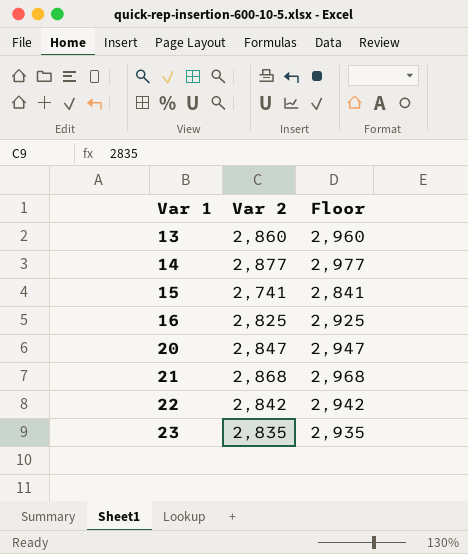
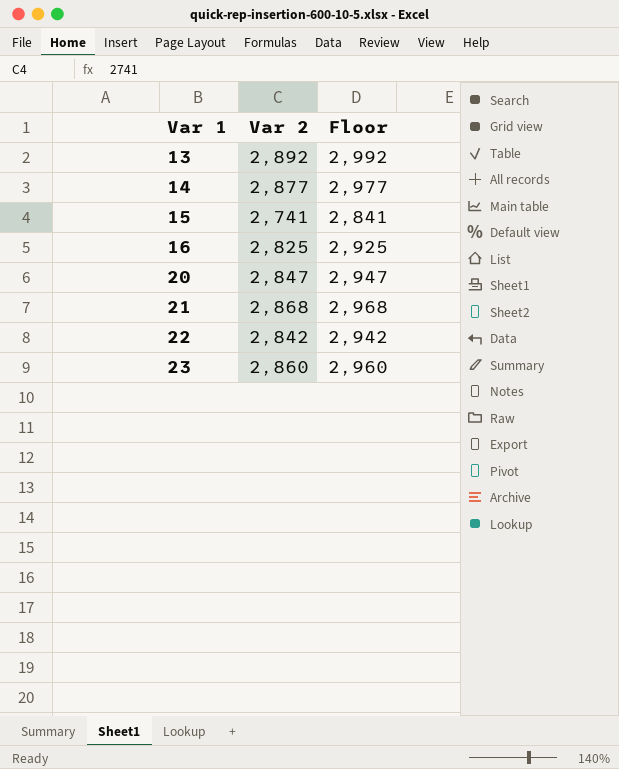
13 | Var 2: 2,860 -> 2,892
13 | Floor: 2,960 -> 2,992
23 | Var 2: 2,835 -> 2,860
23 | Floor: 2,935 -> 2,960

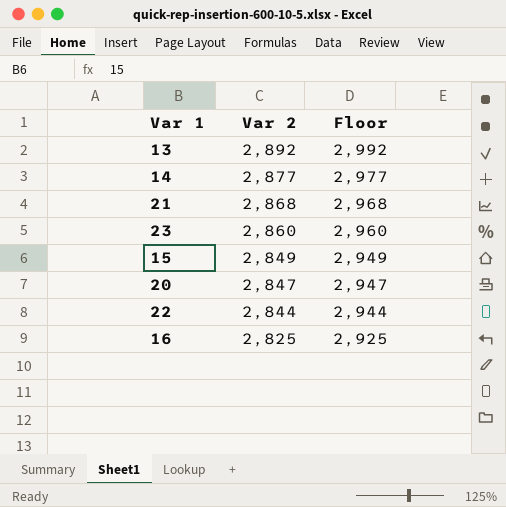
row order: Var 1 ascending -> Var 2 descending
15 | Var 2: 2,741 -> 2,849
15 | Floor: 2,841 -> 2,949
22 | Var 2: 2,842 -> 2,844
22 | Floor: 2,942 -> 2,944

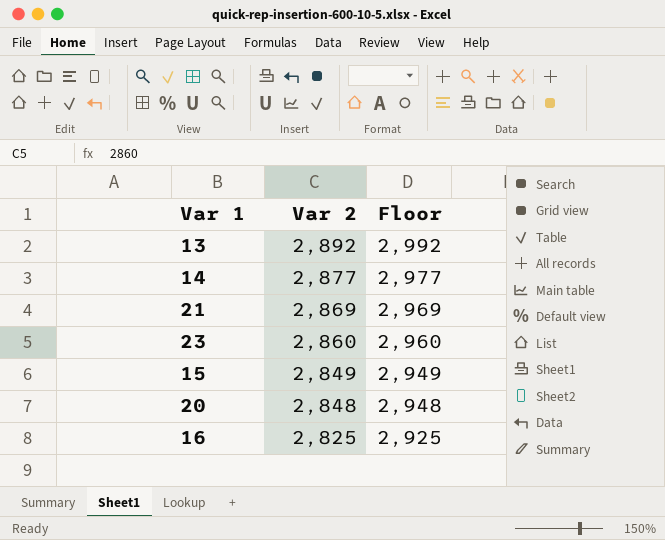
row 22: 2,844 | 2,944 -> none
21 | Var 2: 2,868 -> 2,869
21 | Floor: 2,968 -> 2,969
20 | Var 2: 2,847 -> 2,848
20 | Floor: 2,947 -> 2,948

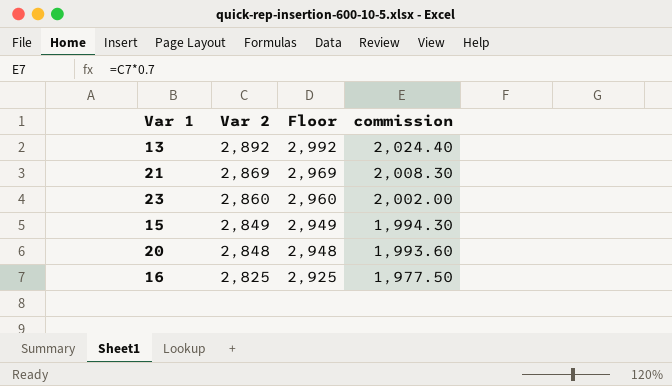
column commission | formula: none -> [Var 2] * 0.7
row 14: 2,877 | 2,977 -> none

